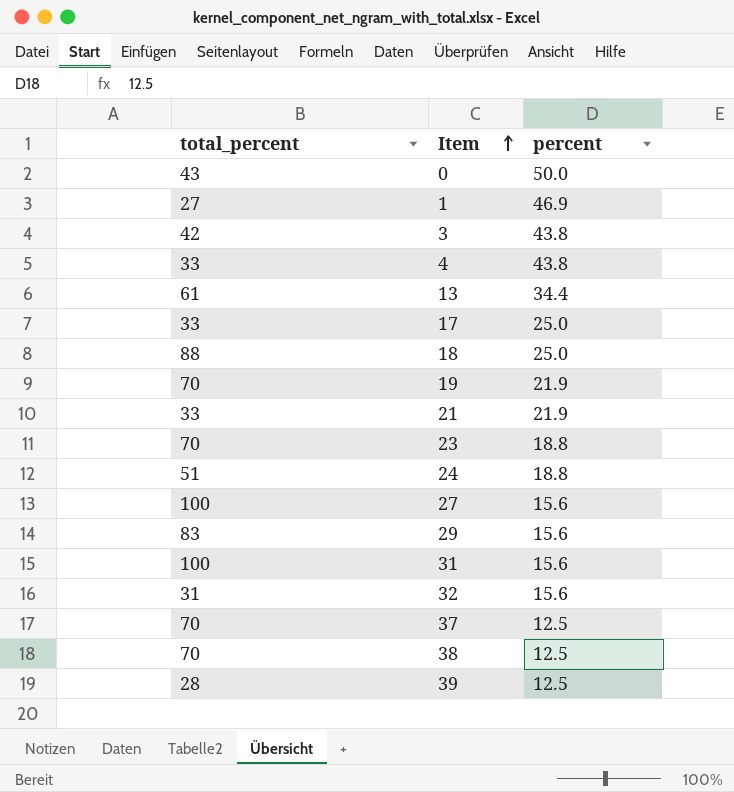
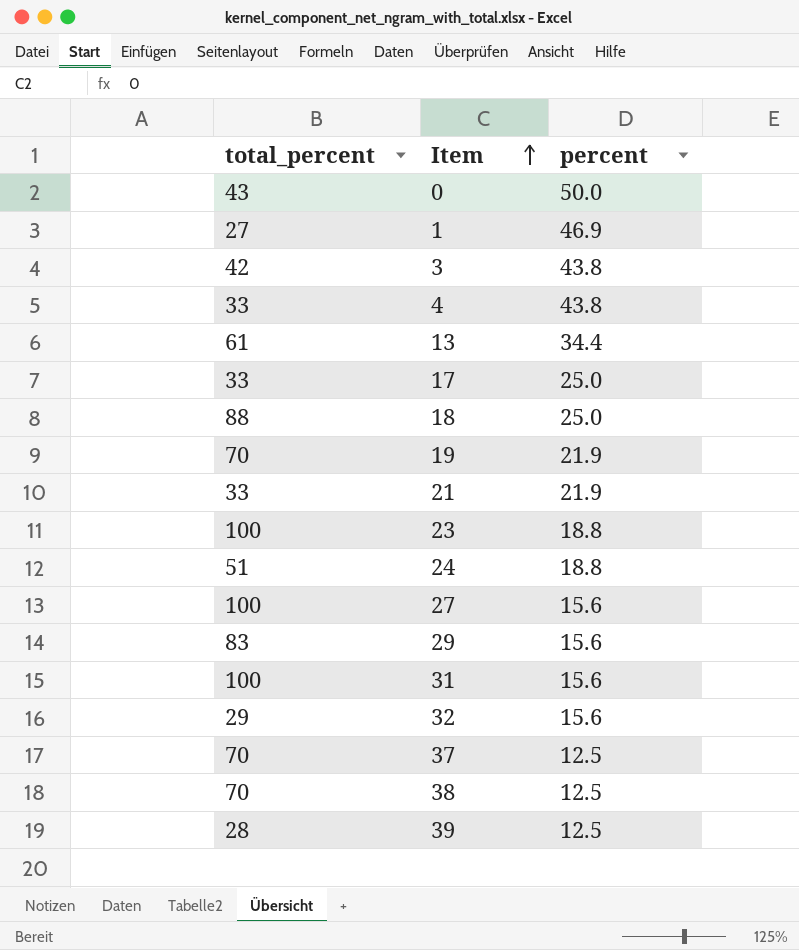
23 | total_percent: 70 -> 100
32 | total_percent: 31 -> 29

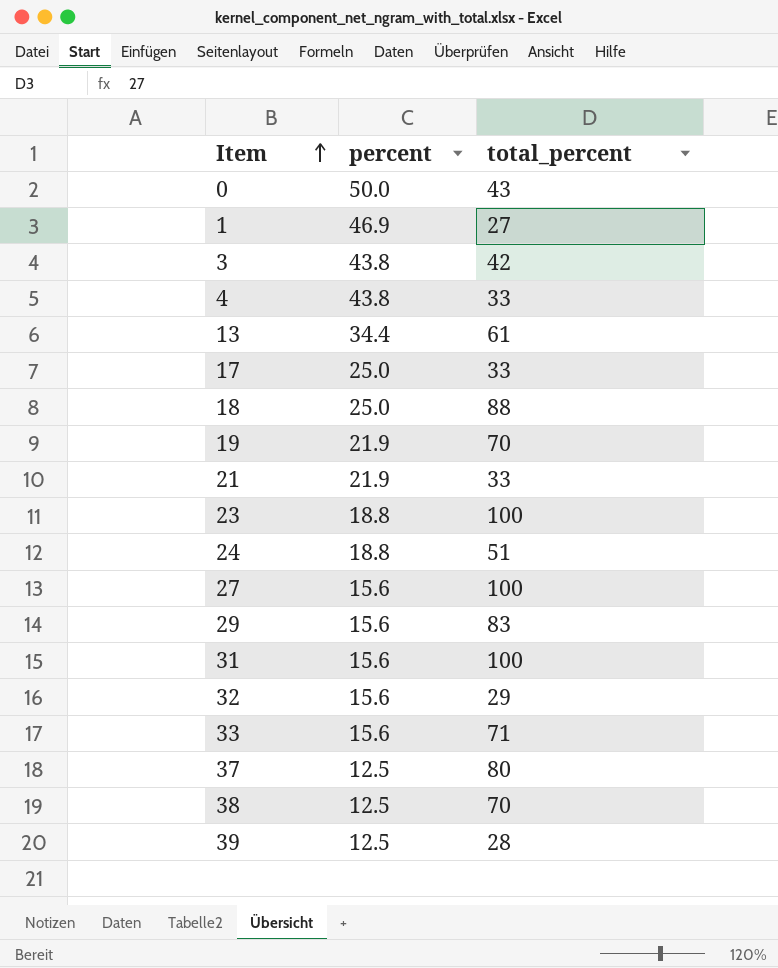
column total_percent | position: 1 -> 3
row 33: none -> 15.6 | 71
37 | total_percent: 70 -> 80

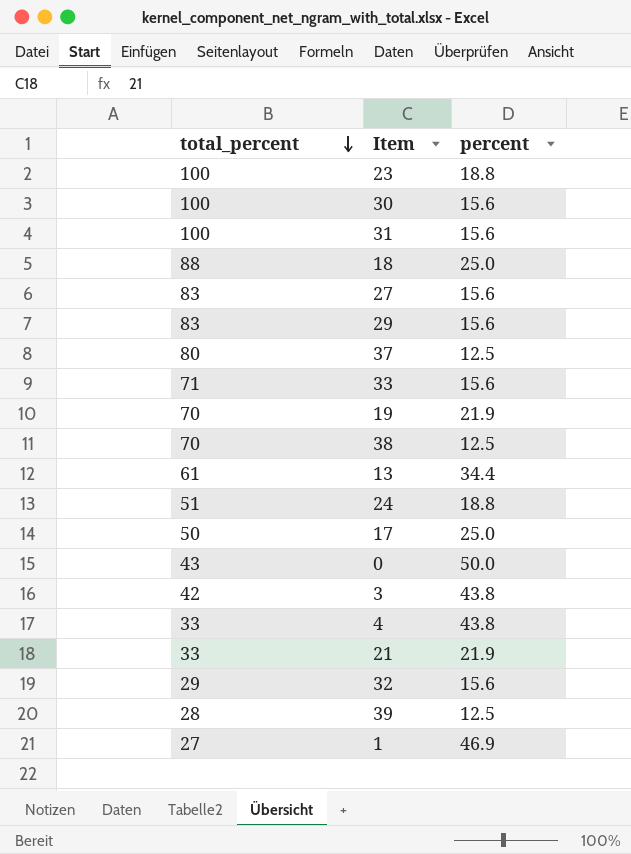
row order: Item ascending -> total_percent descending
column total_percent | position: 3 -> 1
row 30: none -> 100 | 15.6
27 | total_percent: 100 -> 83
17 | total_percent: 33 -> 50

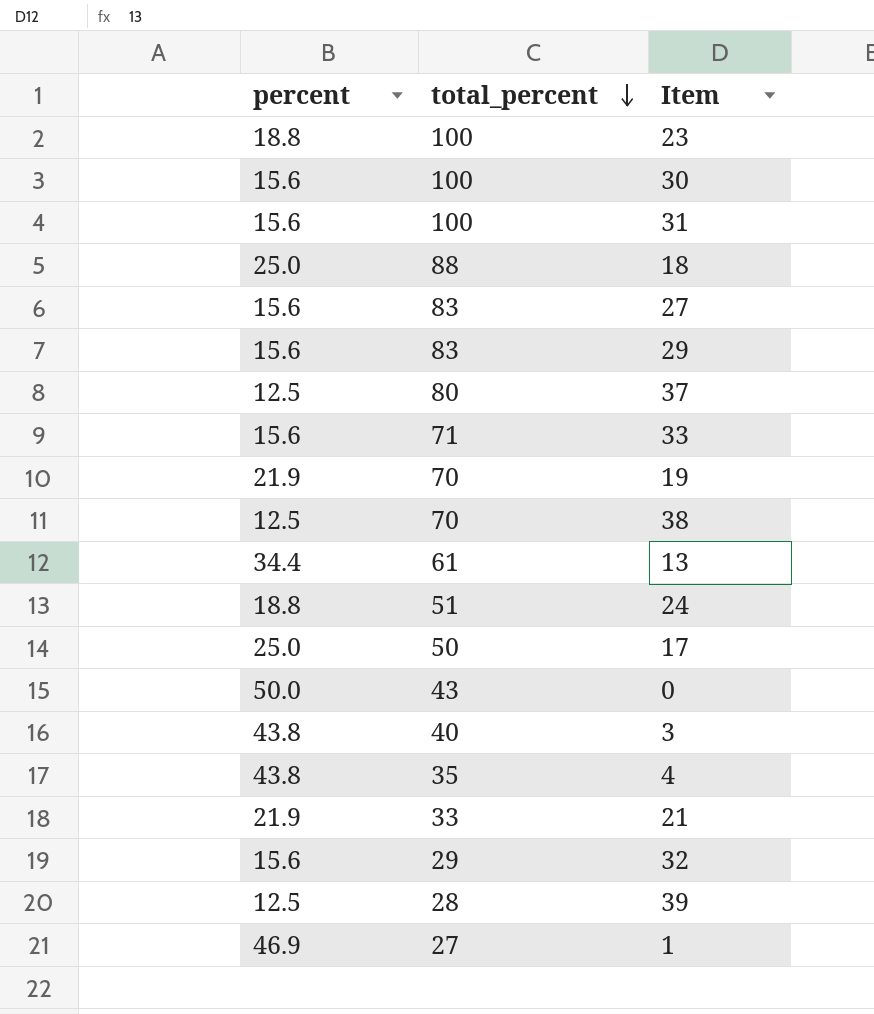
column percent | position: 3 -> 1
3 | total_percent: 42 -> 40
4 | total_percent: 33 -> 35

